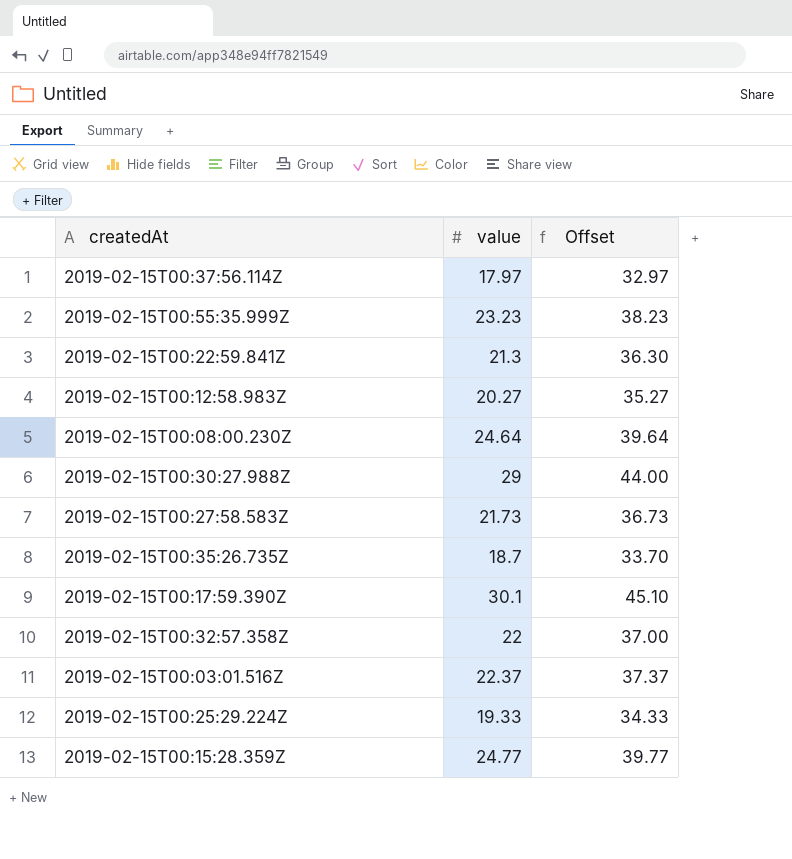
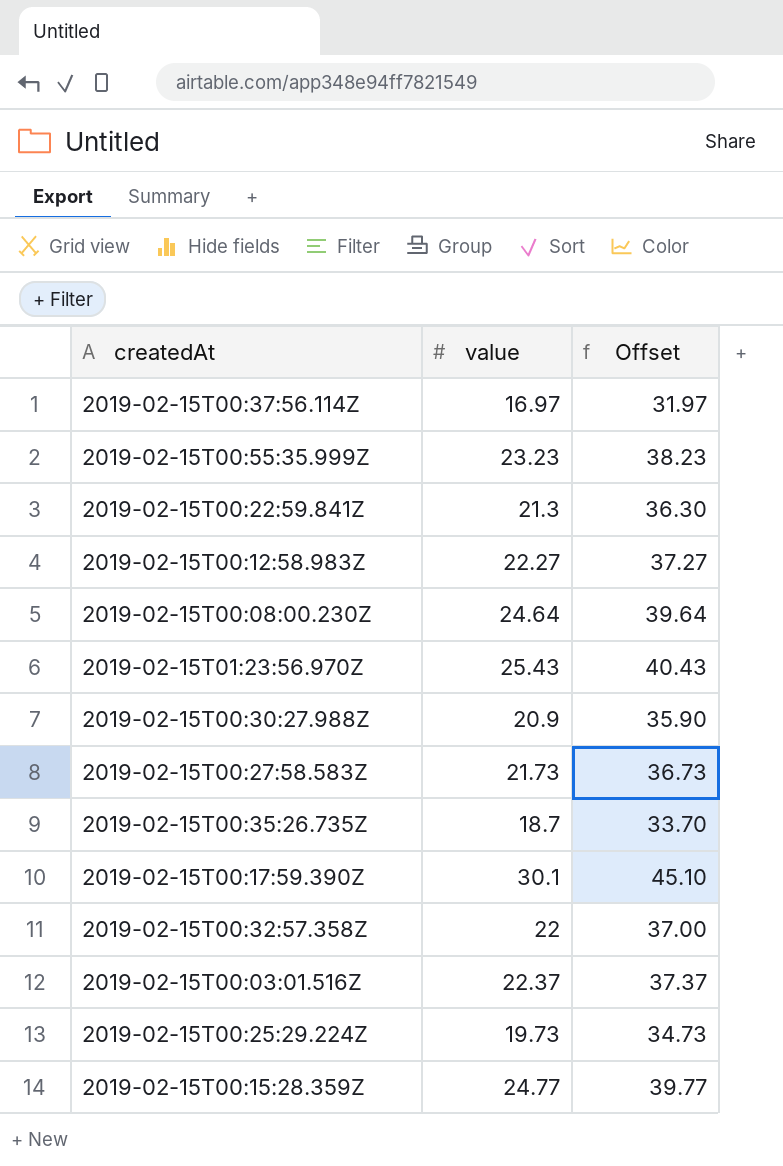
2019-02-15T00:37:56.114Z | value: 17.97 -> 16.97
2019-02-15T00:37:56.114Z | Offset: 32.97 -> 31.97
2019-02-15T00:12:58.983Z | value: 20.27 -> 22.27
2019-02-15T00:12:58.983Z | Offset: 35.27 -> 37.27
row 2019-02-15T01:23:56.970Z: none -> 25.43 | 40.43
2019-02-15T00:30:27.988Z | value: 29 -> 20.9
2019-02-15T00:30:27.988Z | Offset: 44.00 -> 35.90
2019-02-15T00:25:29.224Z | value: 19.33 -> 19.73
2019-02-15T00:25:29.224Z | Offset: 34.33 -> 34.73

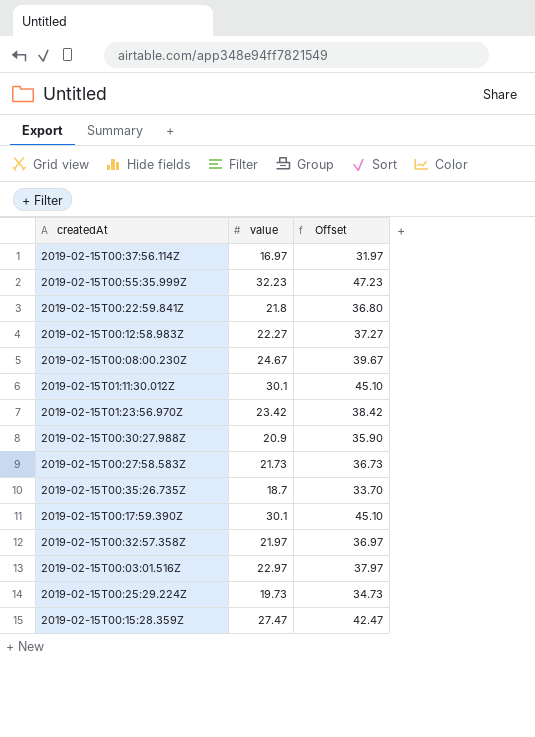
2019-02-15T00:55:35.999Z | value: 23.23 -> 32.23
2019-02-15T00:55:35.999Z | Offset: 38.23 -> 47.23
2019-02-15T00:22:59.841Z | value: 21.3 -> 21.8
2019-02-15T00:22:59.841Z | Offset: 36.30 -> 36.80
2019-02-15T00:08:00.230Z | value: 24.64 -> 24.67
2019-02-15T00:08:00.230Z | Offset: 39.64 -> 39.67
row 2019-02-15T01:11:30.012Z: none -> 30.1 | 45.10
2019-02-15T01:23:56.970Z | value: 25.43 -> 23.42
2019-02-15T01:23:56.970Z | Offset: 40.43 -> 38.42
2019-02-15T00:32:57.358Z | value: 22 -> 21.97
2019-02-15T00:32:57.358Z | Offset: 37.00 -> 36.97
2019-02-15T00:03:01.516Z | value: 22.37 -> 22.97
2019-02-15T00:03:01.516Z | Offset: 37.37 -> 37.97
2019-02-15T00:15:28.359Z | value: 24.77 -> 27.47
2019-02-15T00:15:28.359Z | Offset: 39.77 -> 42.47

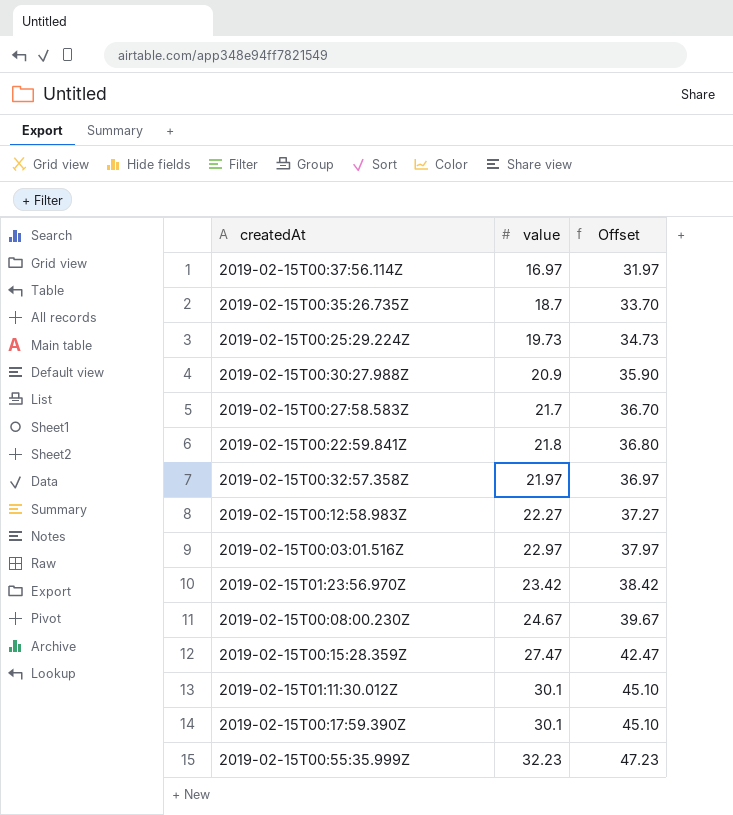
row order: none -> value ascending
2019-02-15T00:27:58.583Z | value: 21.73 -> 21.7
2019-02-15T00:27:58.583Z | Offset: 36.73 -> 36.70

